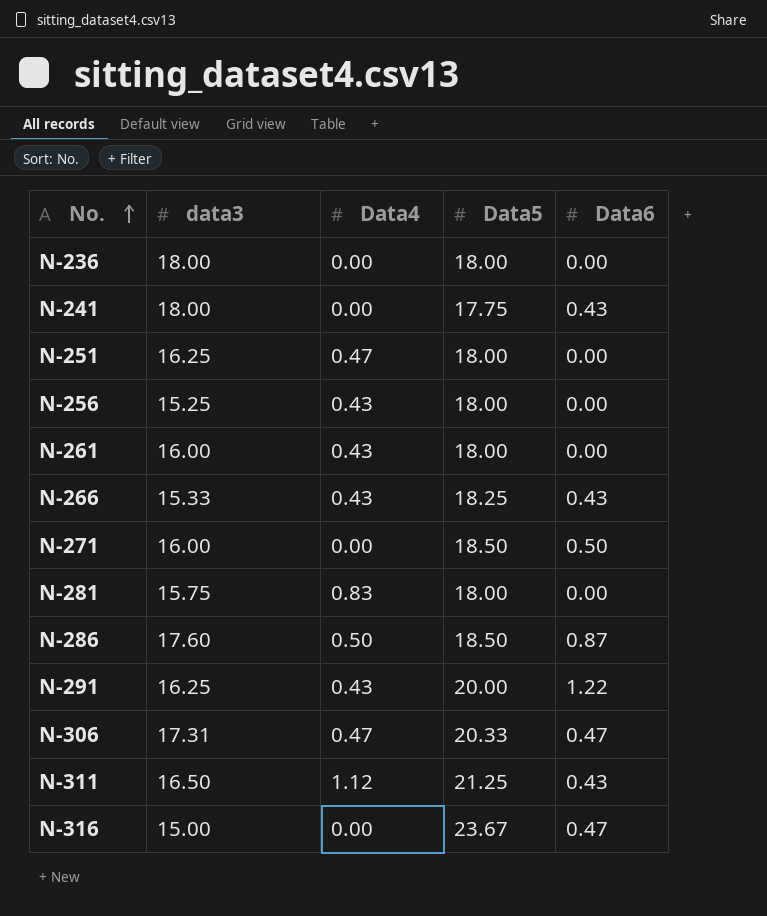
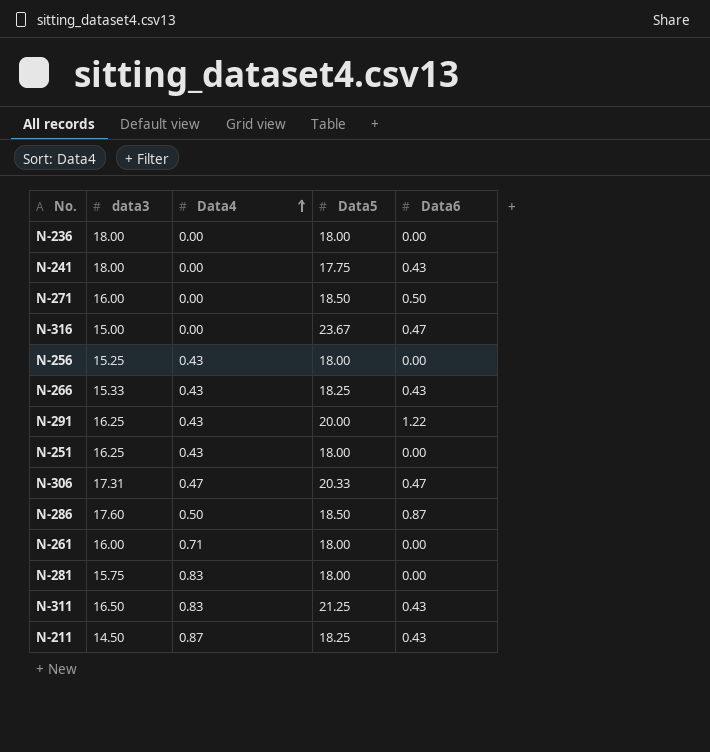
row order: No. ascending -> Data4 ascending
N-251 | Data4: 0.47 -> 0.43
N-261 | Data4: 0.43 -> 0.71
N-311 | Data4: 1.12 -> 0.83
row N-211: none -> 14.50 | 0.87 | 18.25 | 0.43

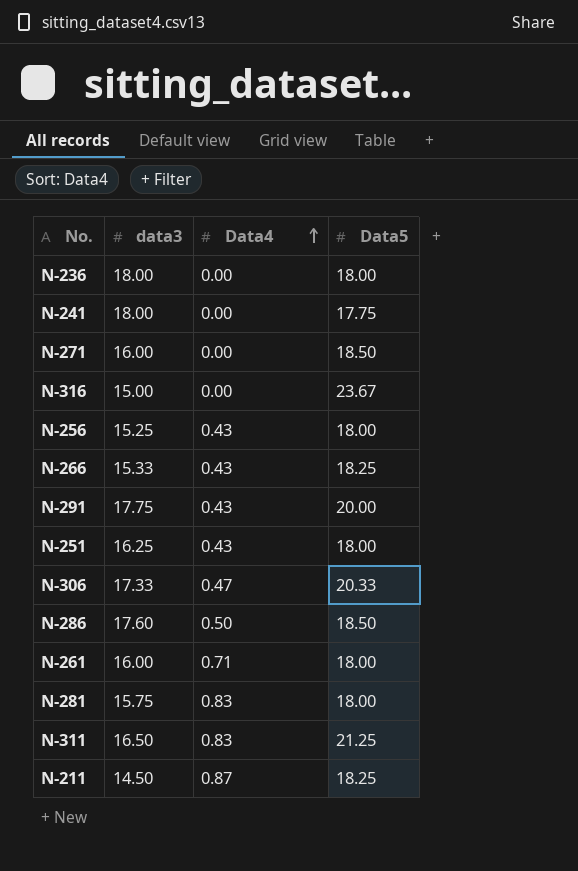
column Data6 | position: 5 -> none
N-291 | data3: 16.25 -> 17.75
N-306 | data3: 17.31 -> 17.33

